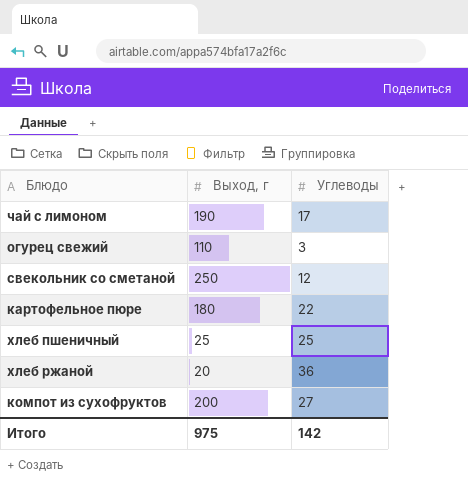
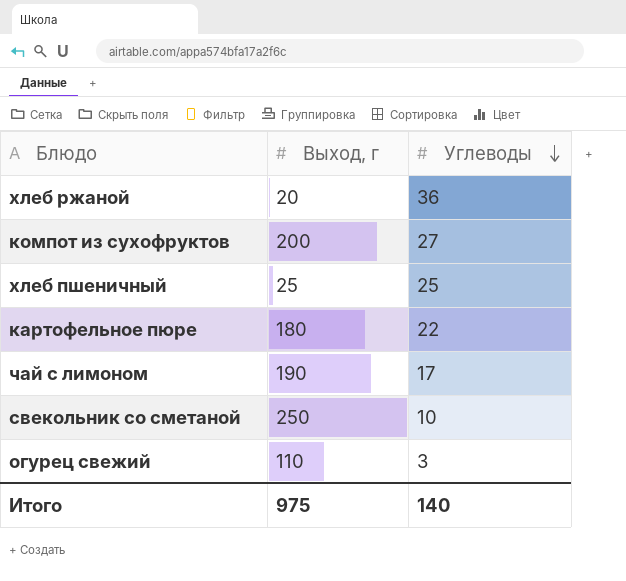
row order: none -> Углеводы descending
свекольник со сметаной | Углеводы: 12 -> 10
Итого | Углеводы: 142 -> 140

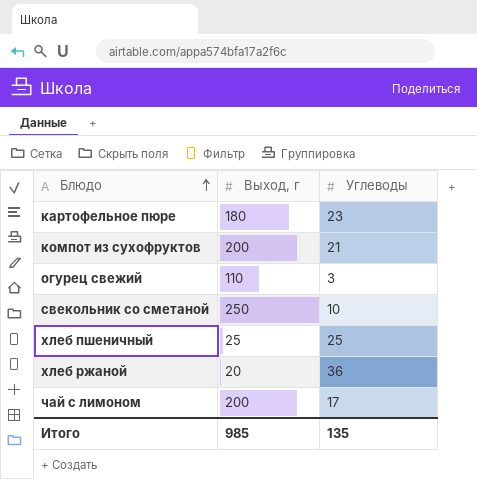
row order: Углеводы descending -> Блюдо ascending
картофельное пюре | Углеводы: 22 -> 23
компот из сухофруктов | Углеводы: 27 -> 21
чай с лимоном | Выход, г: 190 -> 200
Итого | Выход, г: 975 -> 985
Итого | Углеводы: 140 -> 135

